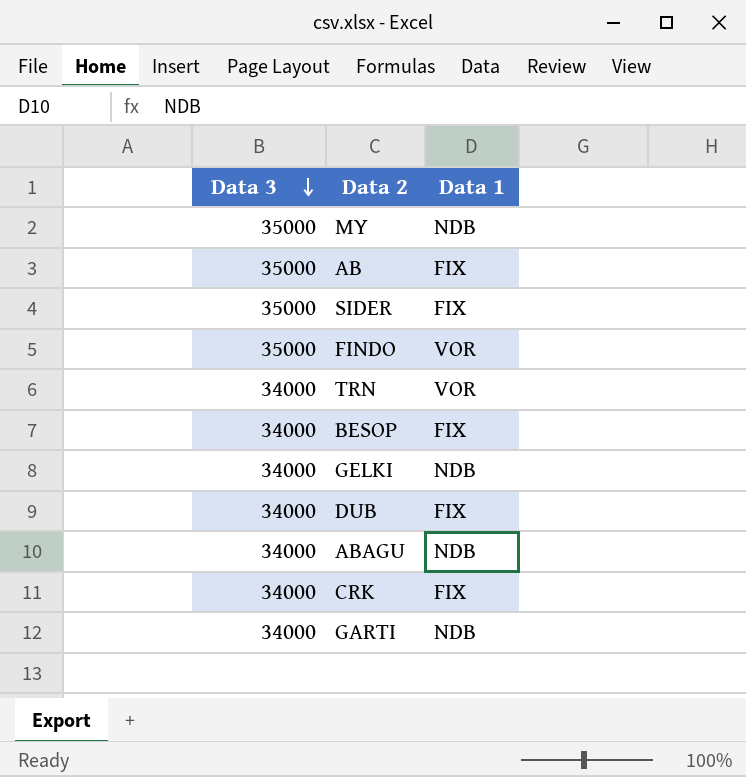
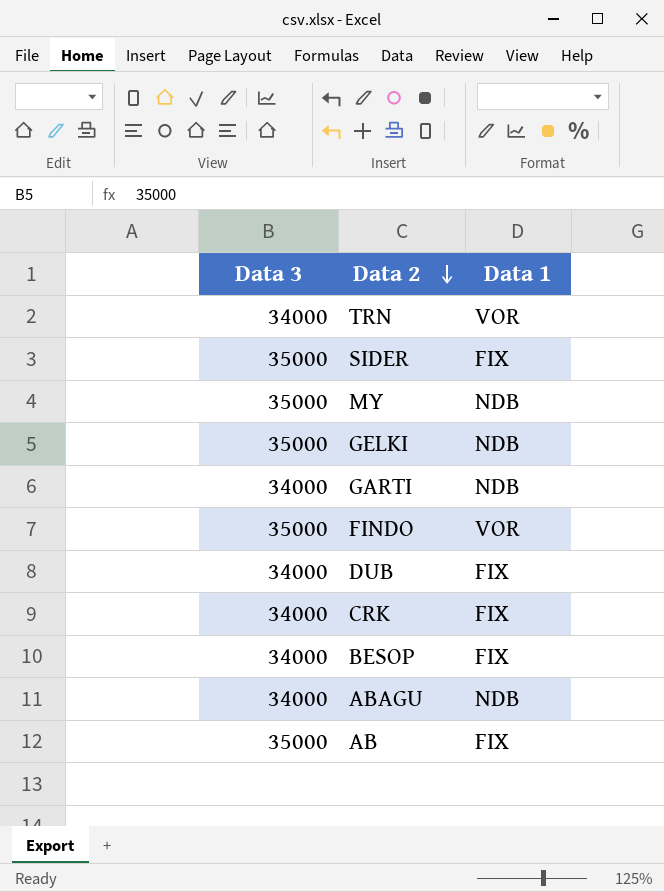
row order: Data 3 descending -> Data 2 descending
GELKI | Data 3: 34000 -> 35000

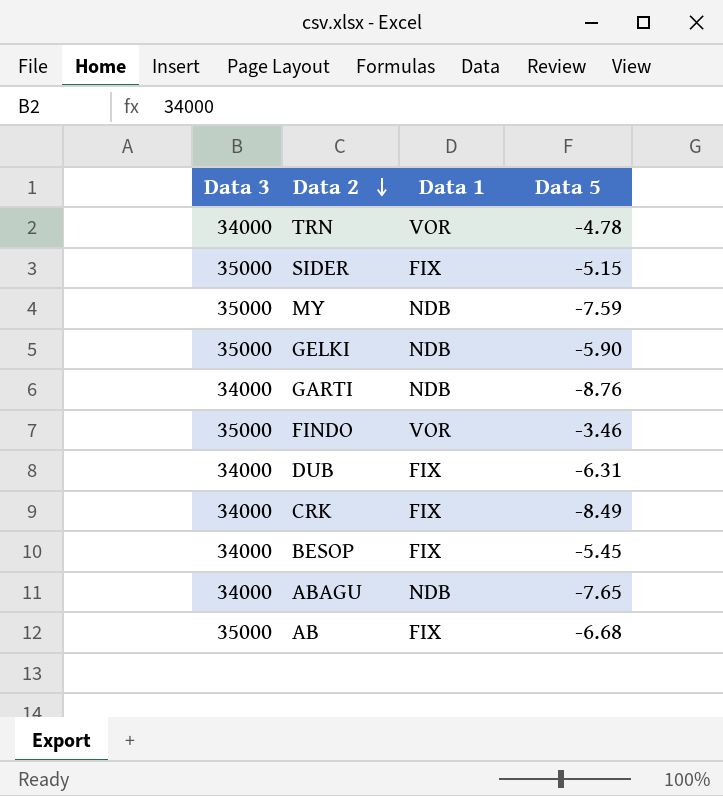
column Data 5 | position: none -> 4

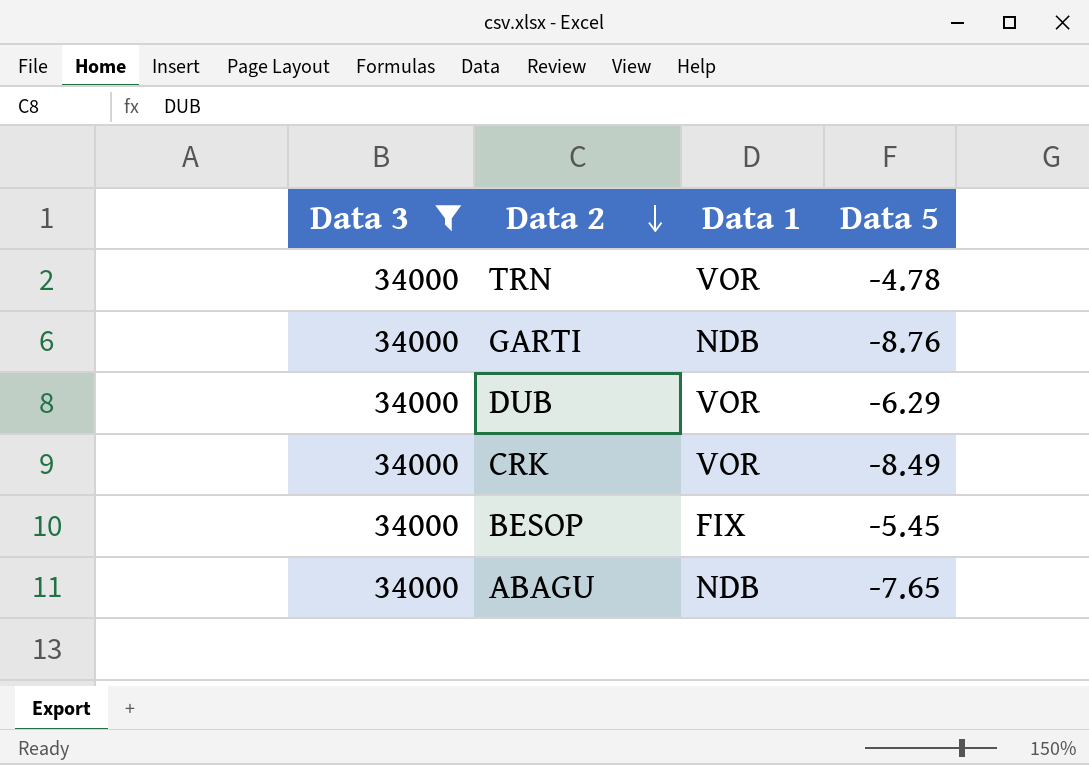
filter: none -> Data 3 = 34000
DUB | Data 1: FIX -> VOR
DUB | Data 5: -6.31 -> -6.29
CRK | Data 1: FIX -> VOR

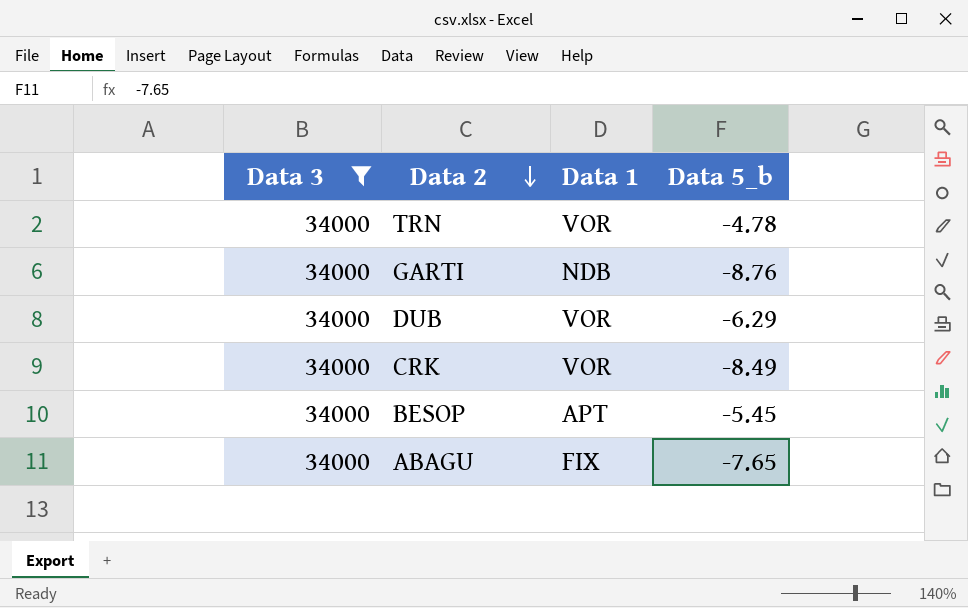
column name: Data 5 -> Data 5_b
BESOP | Data 1: FIX -> APT
ABAGU | Data 1: NDB -> FIX

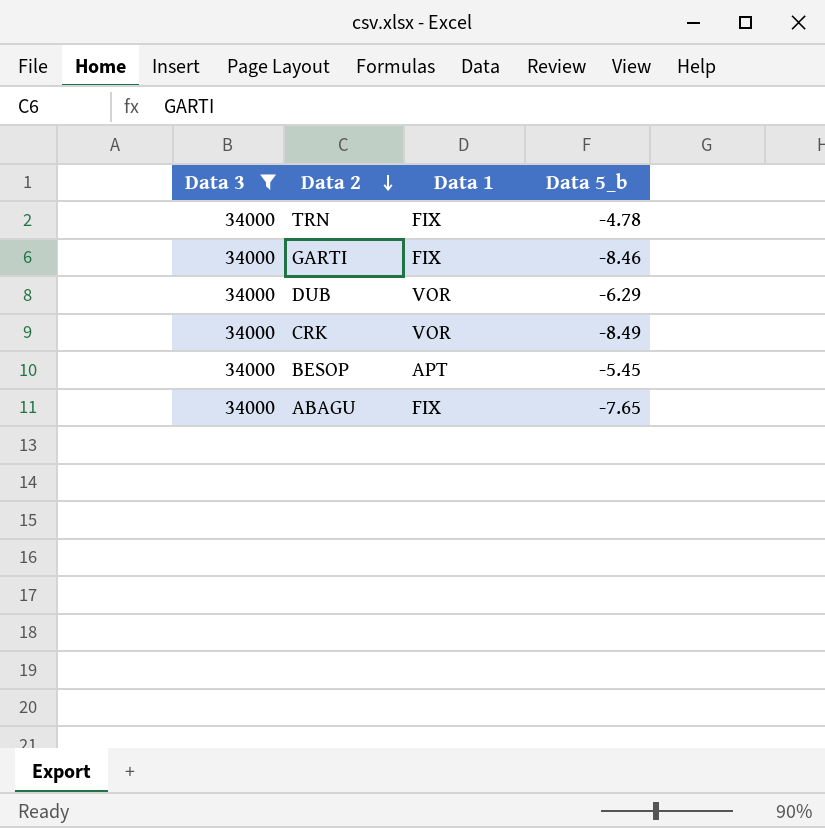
TRN | Data 1: VOR -> FIX
GARTI | Data 1: NDB -> FIX
GARTI | Data 5_b: -8.76 -> -8.46

